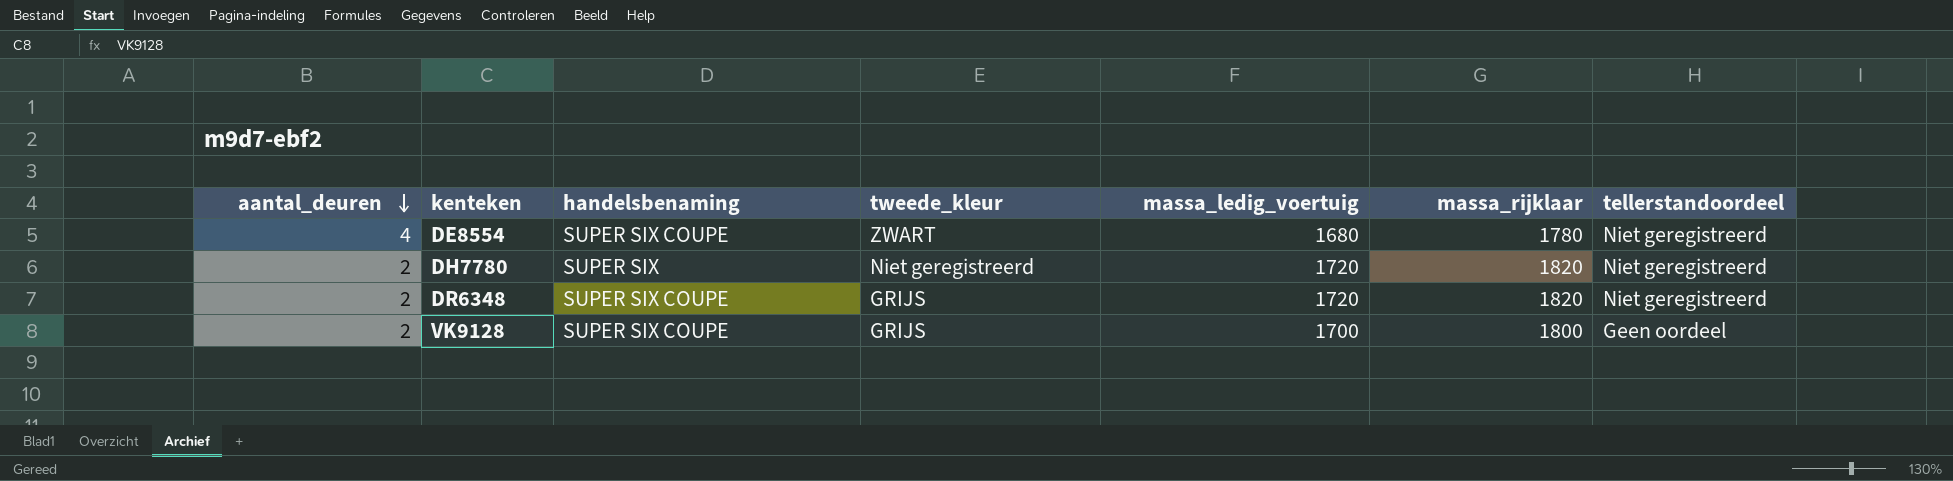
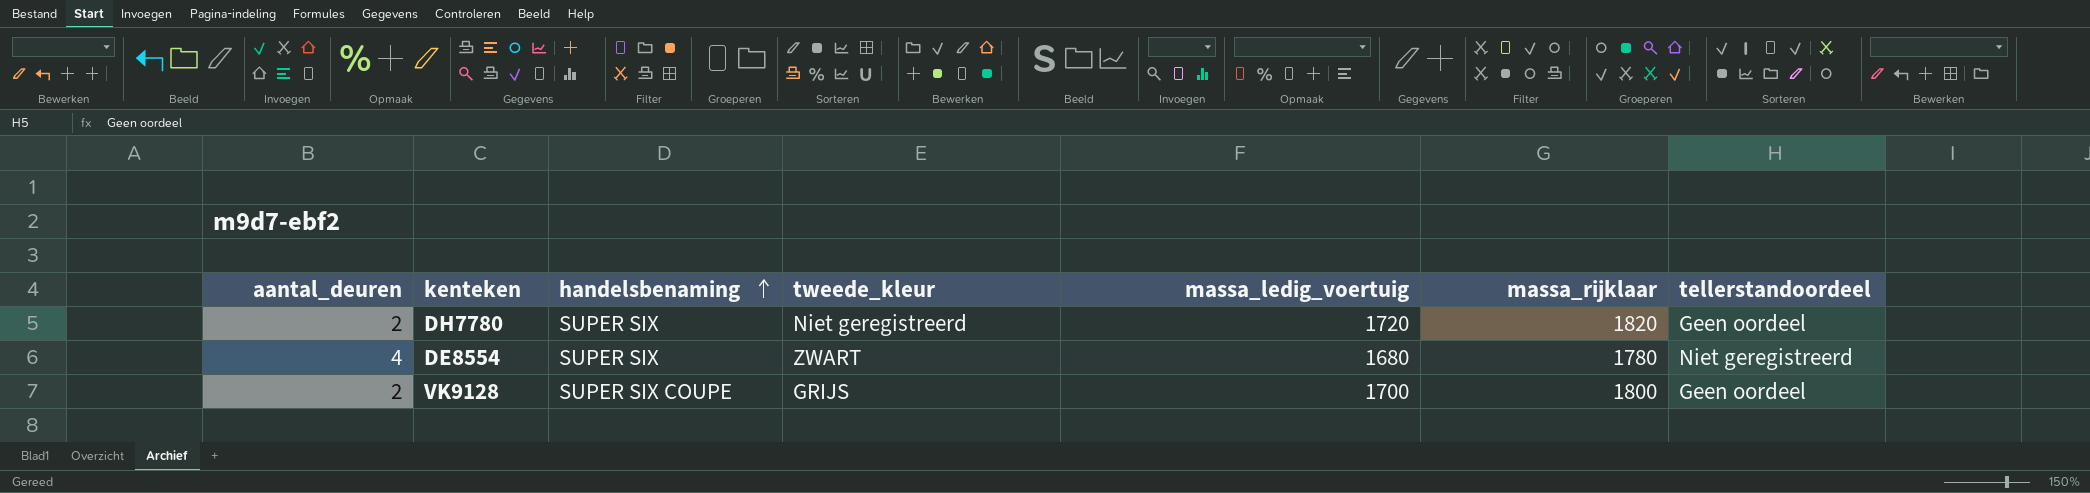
row order: aantal_deuren descending -> handelsbenaming ascending
row DR6348: 2 | SUPER SIX COUPE | GRIJS | 1720 | 1820 | Niet geregistreerd -> none
DH7780 | tellerstandoordeel: Niet geregistreerd -> Geen oordeel
DE8554 | handelsbenaming: SUPER SIX COUPE -> SUPER SIX

